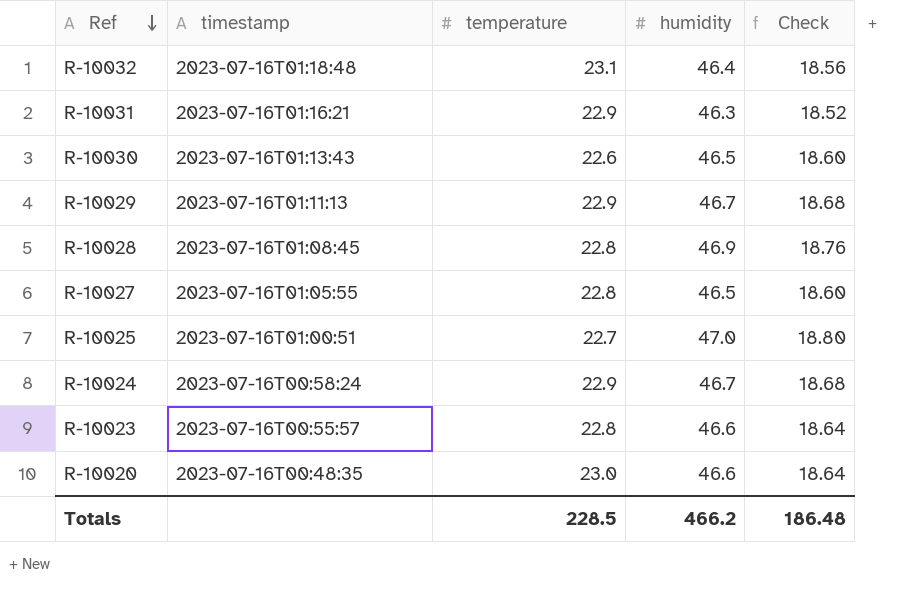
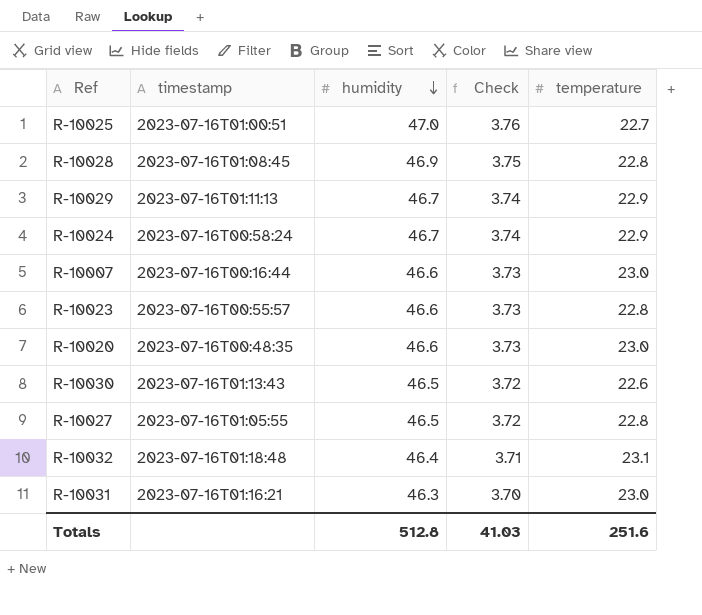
row order: Ref descending -> humidity descending
column Check | formula: [humidity] * 0.4 -> [humidity] * 0.08
column temperature | position: 3 -> 5
row R-10007: none -> 2023-07-16T00:16:44 | 46.6 | 3.73 | 23.0
R-10031 | temperature: 22.9 -> 23.0
Totals | humidity: 466.2 -> 512.8
Totals | Check: 186.48 -> 41.03
Totals | temperature: 228.5 -> 251.6

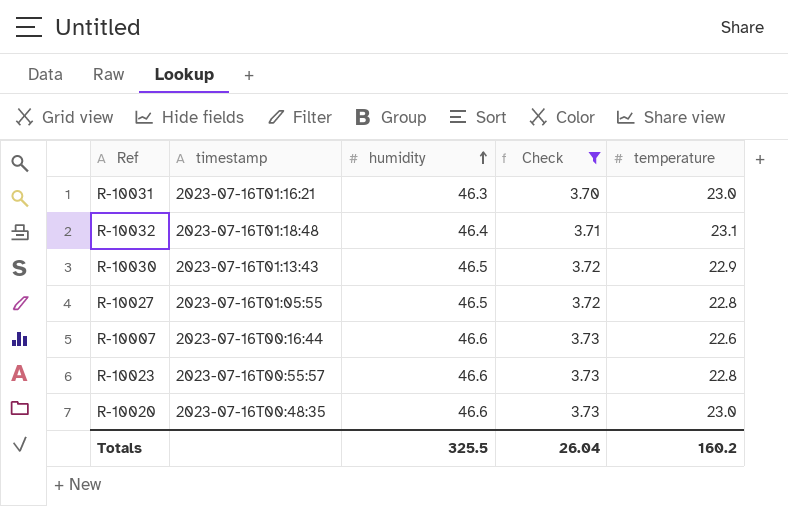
filter: none -> Check <= 3.73
row order: humidity descending -> humidity ascending
R-10030 | temperature: 22.6 -> 22.9
R-10007 | temperature: 23.0 -> 22.6
Totals | humidity: 512.8 -> 325.5
Totals | Check: 41.03 -> 26.04
Totals | temperature: 251.6 -> 160.2

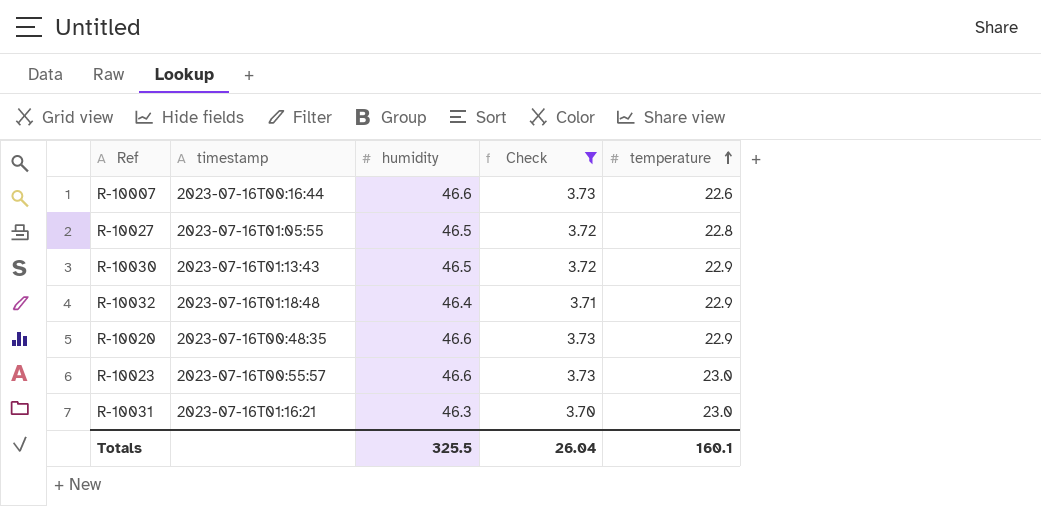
row order: humidity ascending -> temperature ascending
R-10032 | temperature: 23.1 -> 22.9
R-10020 | temperature: 23.0 -> 22.9
R-10023 | temperature: 22.8 -> 23.0
Totals | temperature: 160.2 -> 160.1

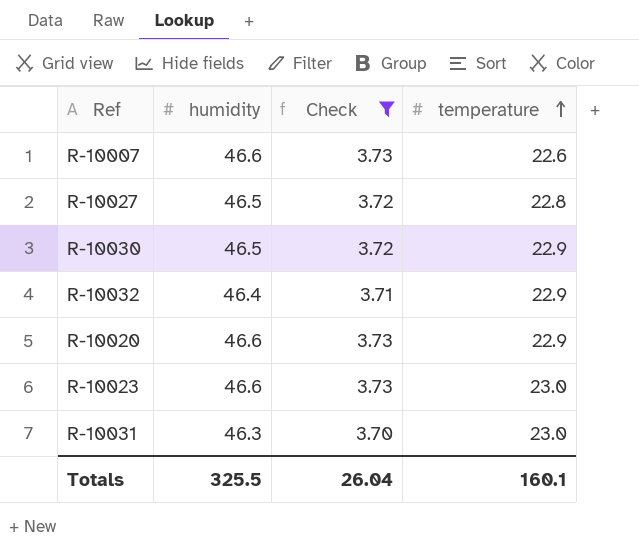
column timestamp | position: 2 -> none

